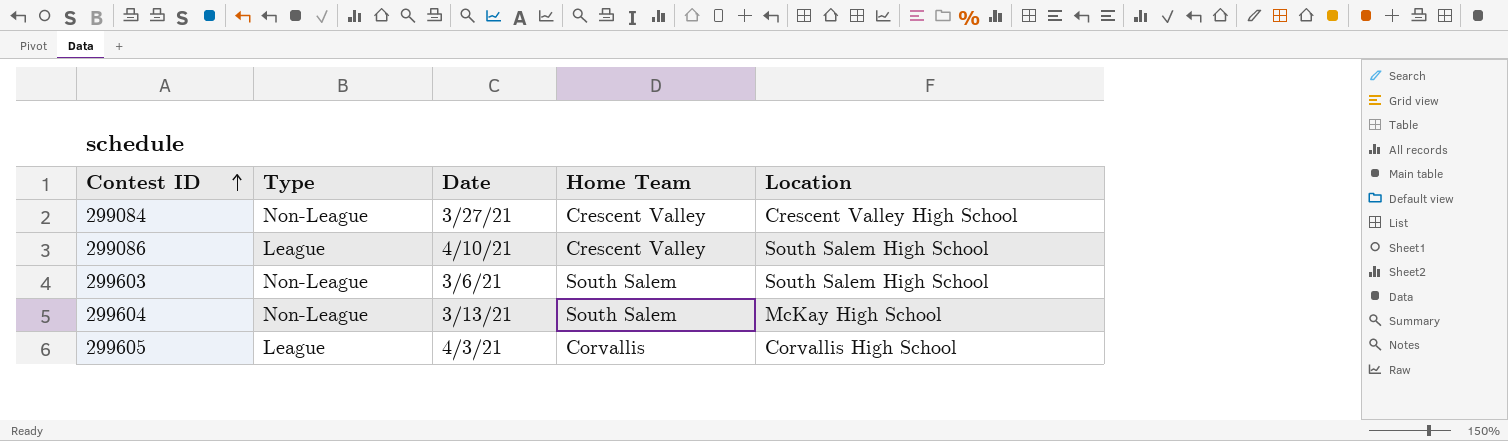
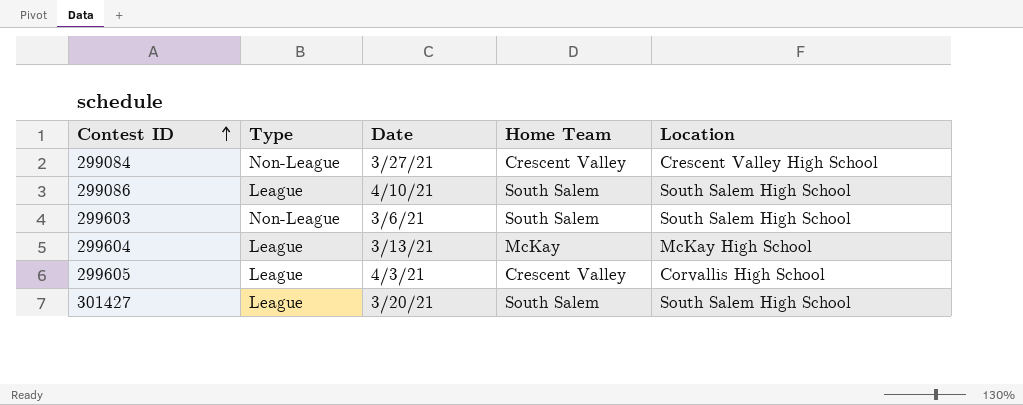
299086 | Home Team: Crescent Valley -> South Salem
299604 | Type: Non-League -> League
299604 | Home Team: South Salem -> McKay
299605 | Home Team: Corvallis -> Crescent Valley
row 301427: none -> League | 3/20/21 | South Salem | South Salem High School

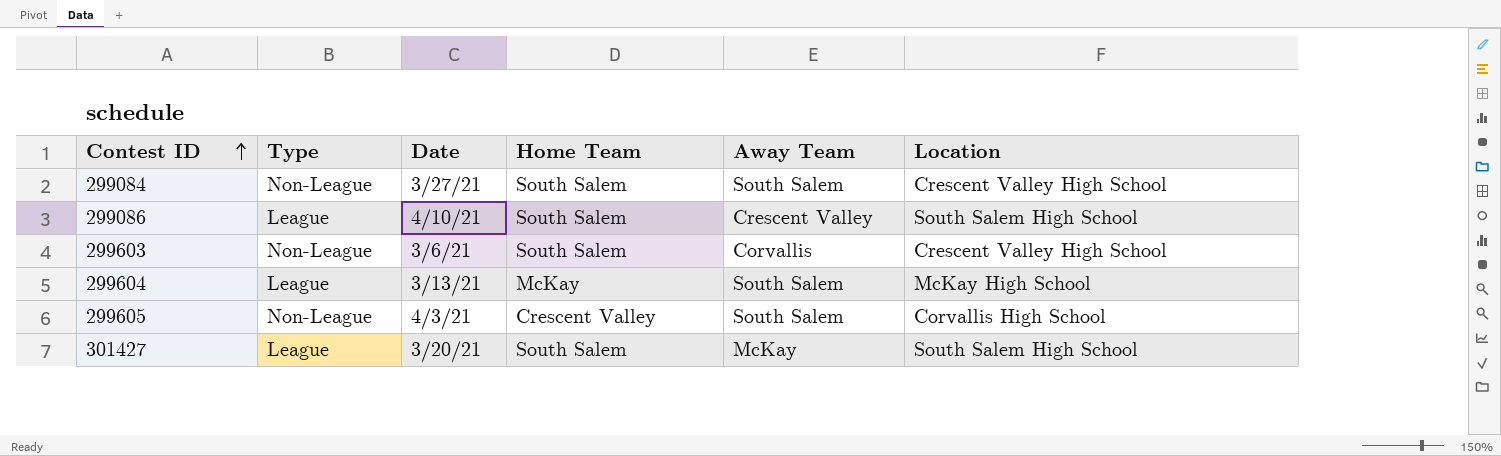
column Away Team | position: none -> 5
299084 | Home Team: Crescent Valley -> South Salem
299603 | Location: South Salem High School -> Crescent Valley High School
299605 | Type: League -> Non-League

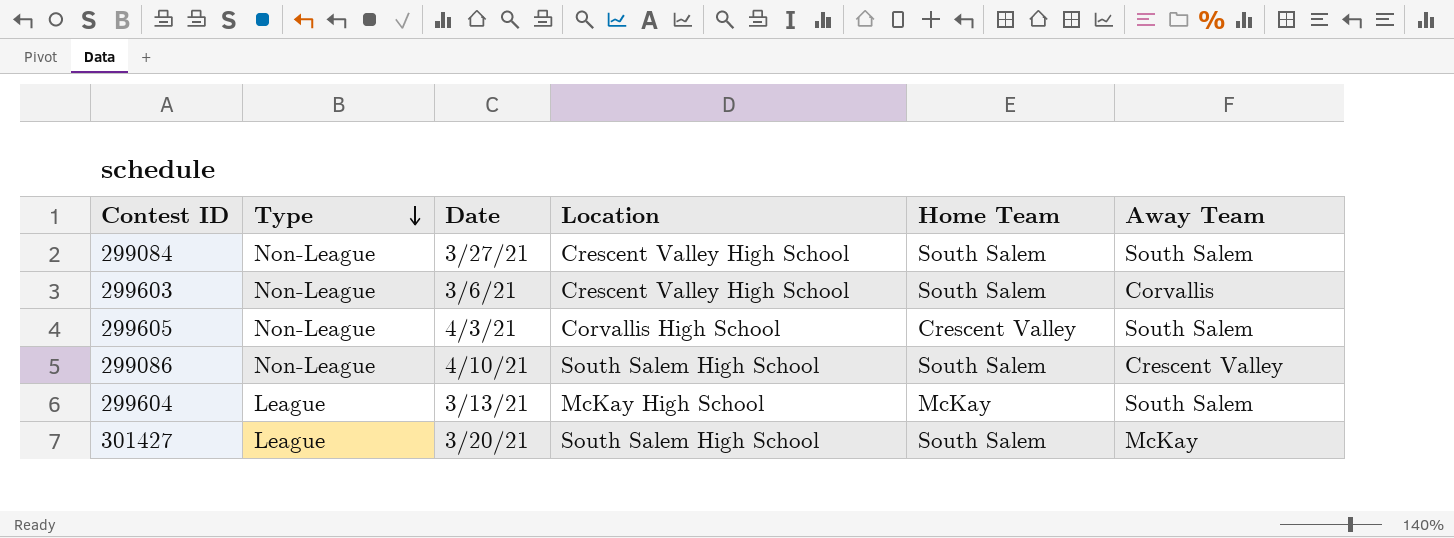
row order: Contest ID ascending -> Type descending
column Location | position: 6 -> 4
299086 | Type: League -> Non-League

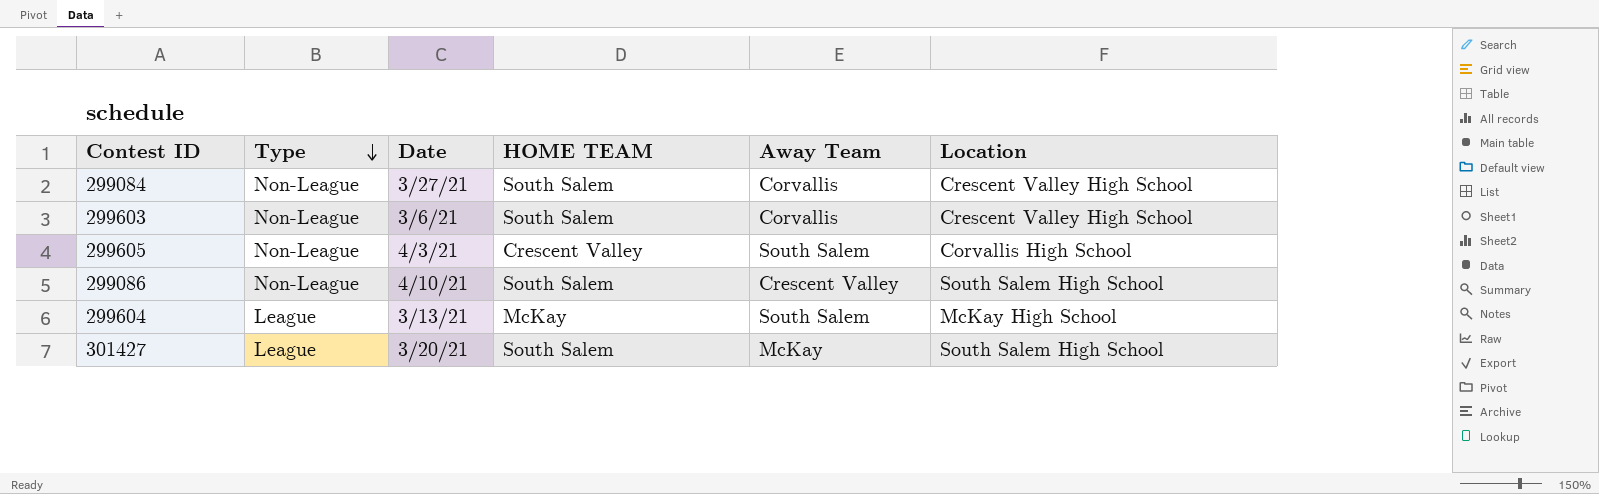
column name: Home Team -> HOME TEAM
column Location | position: 4 -> 6
299084 | Away Team: South Salem -> Corvallis

